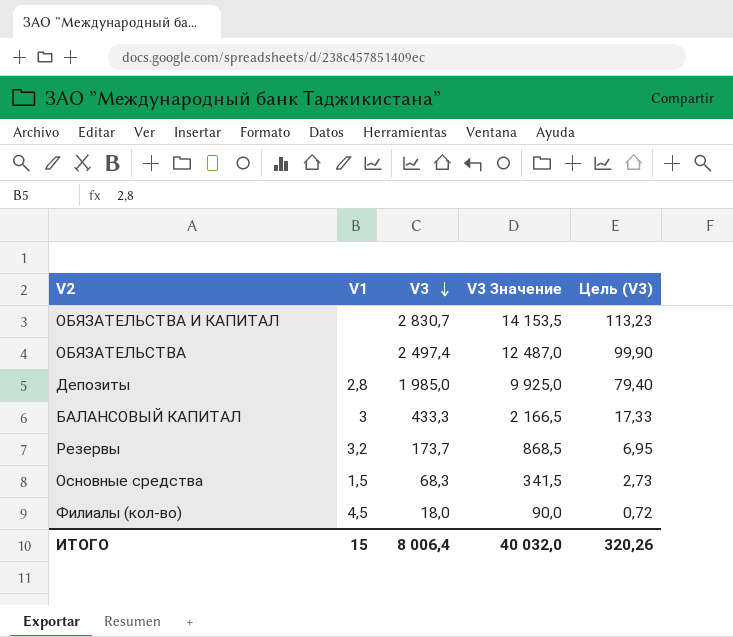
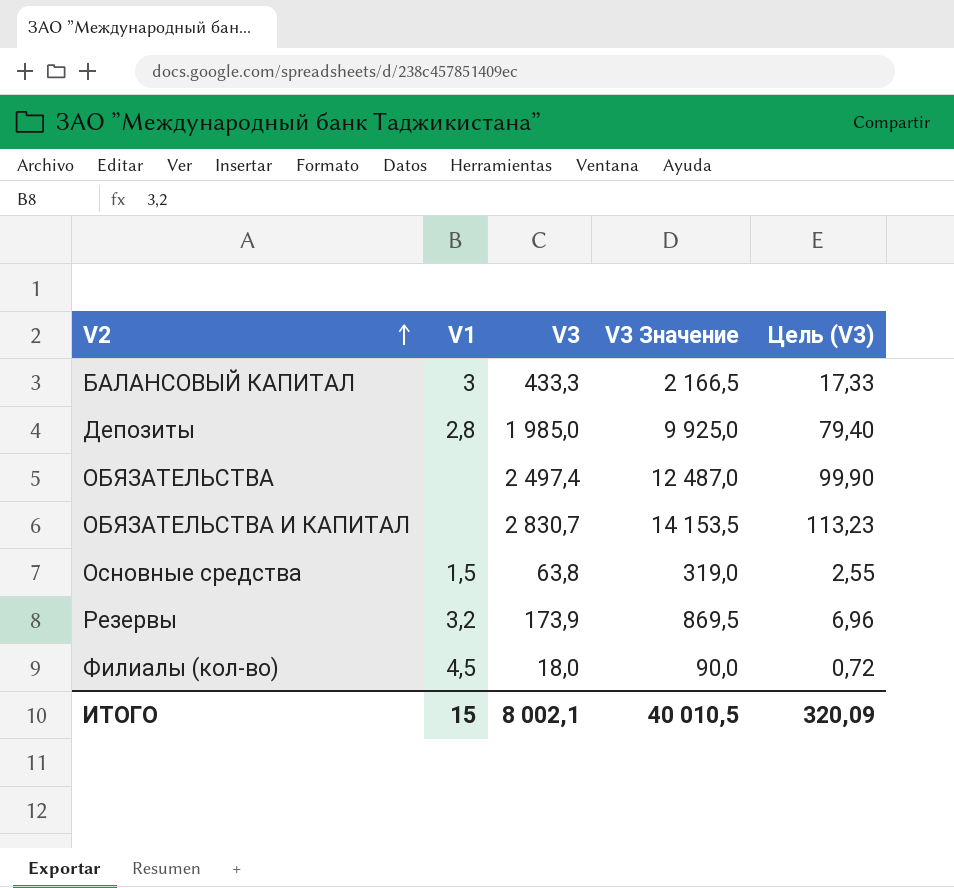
row order: V3 descending -> V2 ascending
Основные средства | V3: 68,3 -> 63,8
Основные средства | V3 Значение: 341,5 -> 319,0
Основные средства | Цель (V3): 2,73 -> 2,55
Резервы | V3: 173,7 -> 173,9
Резервы | V3 Значение: 868,5 -> 869,5
Резервы | Цель (V3): 6,95 -> 6,96
ИТОГО | V3: 8 006,4 -> 8 002,1
ИТОГО | V3 Значение: 40 032,0 -> 40 010,5
ИТОГО | Цель (V3): 320,26 -> 320,09

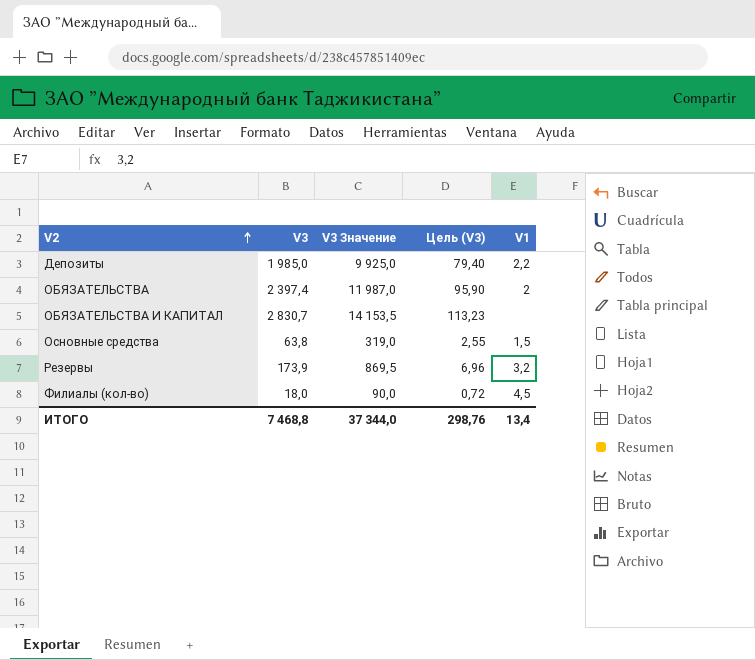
column V1 | position: 2 -> 5
row БАЛАНСОВЫЙ КАПИТАЛ: 3 | 433,3 | 2 166,5 | 17,33 -> none
Депозиты | V1: 2,8 -> 2,2
ОБЯЗАТЕЛЬСТВА | V3: 2 497,4 -> 2 397,4
ОБЯЗАТЕЛЬСТВА | V3 Значение: 12 487,0 -> 11 987,0
ОБЯЗАТЕЛЬСТВА | Цель (V3): 99,90 -> 95,90
ОБЯЗАТЕЛЬСТВА | V1: none -> 2
ИТОГО | V3: 8 002,1 -> 7 468,8
ИТОГО | V3 Значение: 40 010,5 -> 37 344,0
ИТОГО | Цель (V3): 320,09 -> 298,76
ИТОГО | V1: 15 -> 13,4

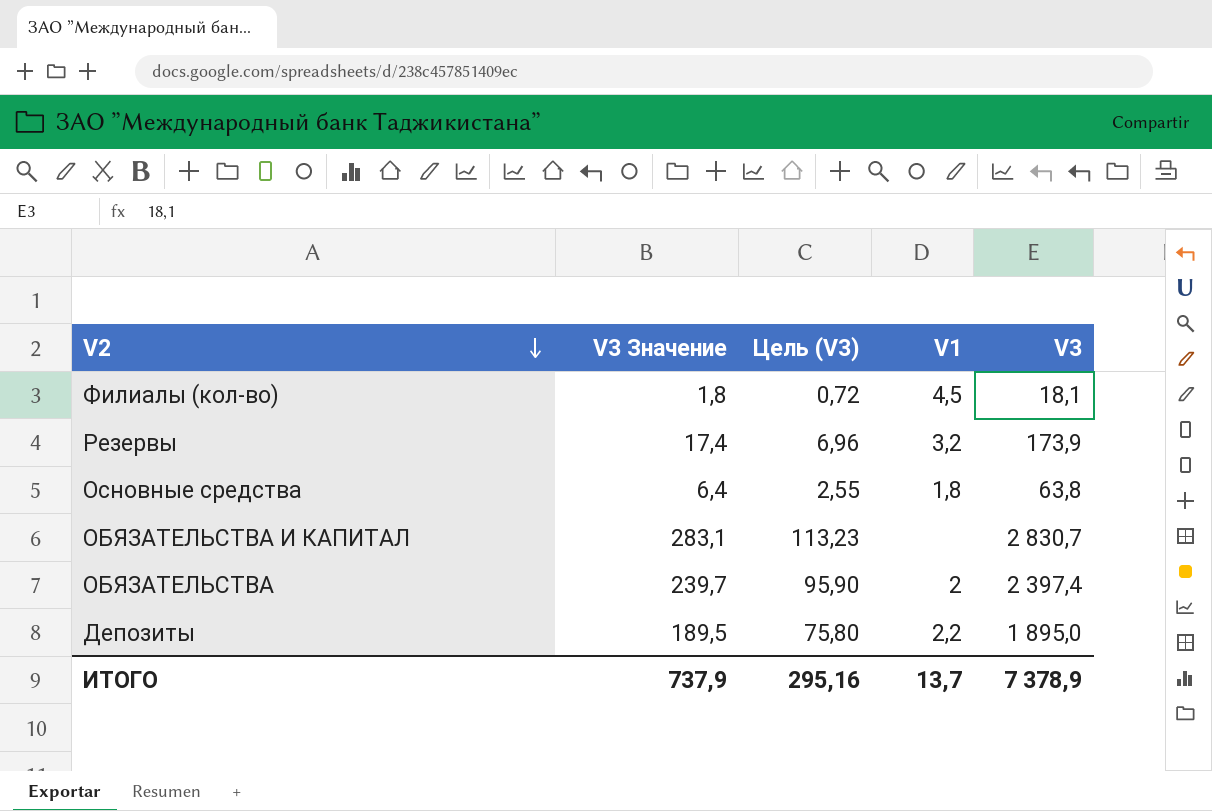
row order: V2 ascending -> V2 descending
column V3 Значение | formula: [V3] * 5 -> [V3] * 0,1
column V3 | position: 2 -> 5
Филиалы (кол-во) | V3: 18,0 -> 18,1
Основные средства | V1: 1,5 -> 1,8
Депозиты | Цель (V3): 79,40 -> 75,80
Депозиты | V3: 1 985,0 -> 1 895,0
ИТОГО | V3 Значение: 37 344,0 -> 737,9
ИТОГО | Цель (V3): 298,76 -> 295,16
ИТОГО | V1: 13,4 -> 13,7
ИТОГО | V3: 7 468,8 -> 7 378,9

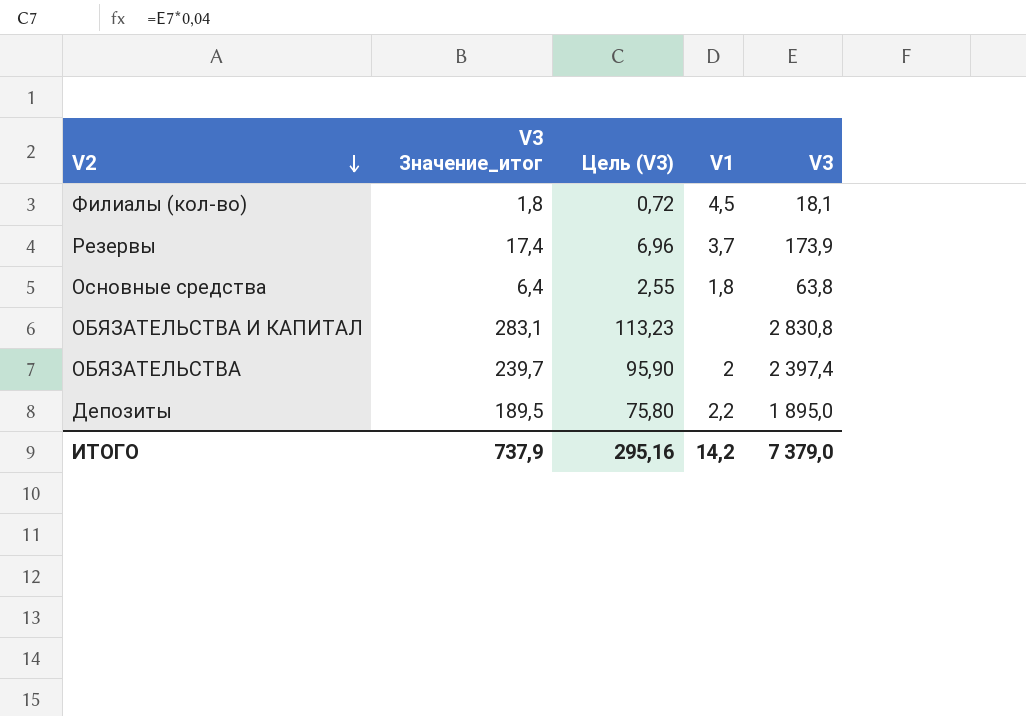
column name: V3 Значение -> V3 Значение_итог
Резервы | V1: 3,2 -> 3,7
ОБЯЗАТЕЛЬСТВА И КАПИТАЛ | V3: 2 830,7 -> 2 830,8
ИТОГО | V1: 13,7 -> 14,2
ИТОГО | V3: 7 378,9 -> 7 379,0

